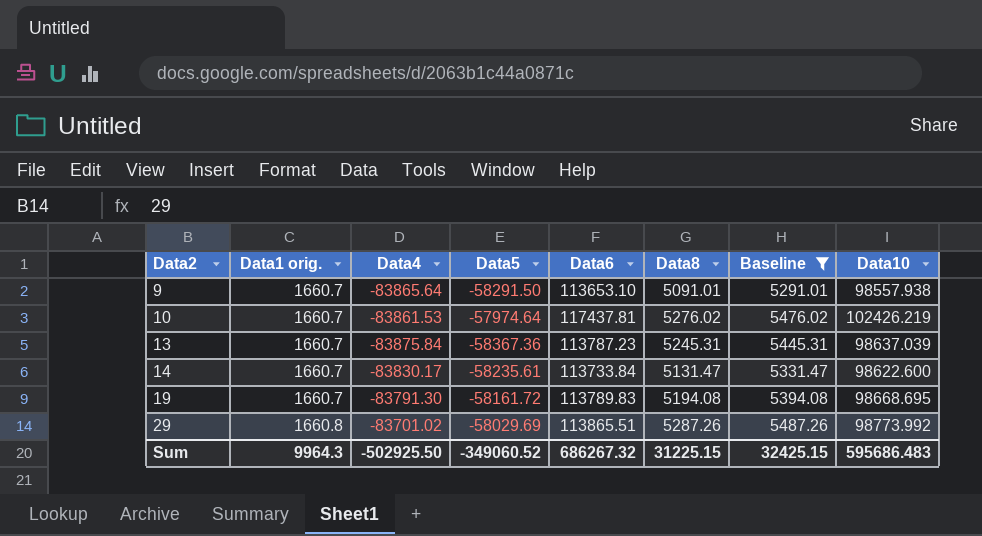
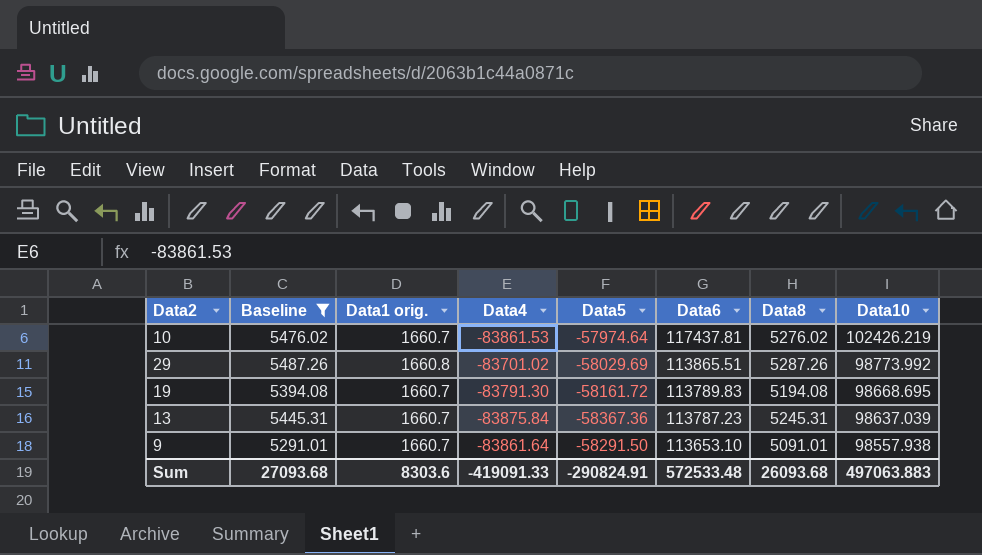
row order: Data2 ascending -> Data6 descending
column Baseline | position: 7 -> 2
row 14: 1660.7 | -83830.17 | -58235.61 | 113733.84 | 5131.47 | 5331.47 | 98622.600 -> none
9 | Data4: -83865.64 -> -83861.64
Sum | Baseline: 32425.15 -> 27093.68
Sum | Data1 orig.: 9964.3 -> 8303.6
Sum | Data4: -502925.50 -> -419091.33
Sum | Data5: -349060.52 -> -290824.91
Sum | Data6: 686267.32 -> 572533.48
Sum | Data8: 31225.15 -> 26093.68
Sum | Data10: 595686.483 -> 497063.883

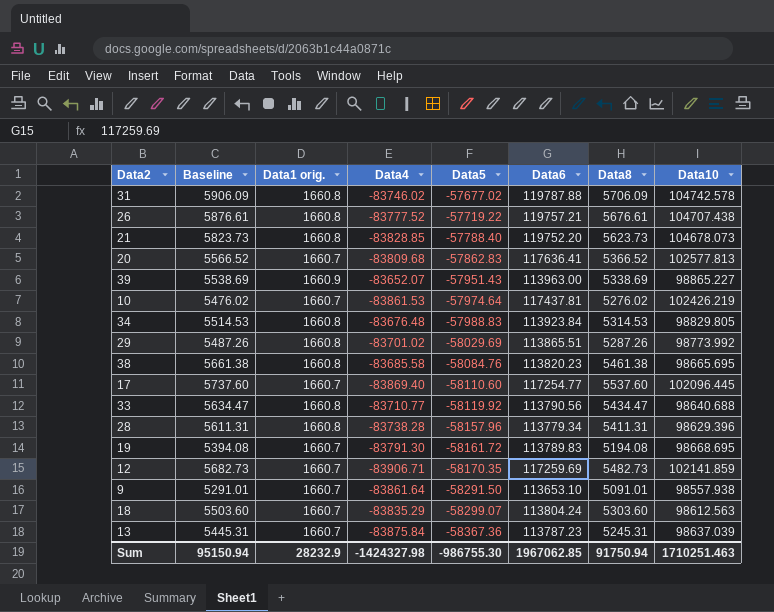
filter: Baseline <= 5487.26 -> none
row order: Data6 descending -> Data5 descending
Sum | Baseline: 27093.68 -> 95150.94
Sum | Data1 orig.: 8303.6 -> 28232.9
Sum | Data4: -419091.33 -> -1424327.98
Sum | Data5: -290824.91 -> -986755.30
Sum | Data6: 572533.48 -> 1967062.85
Sum | Data8: 26093.68 -> 91750.94
Sum | Data10: 497063.883 -> 1710251.463

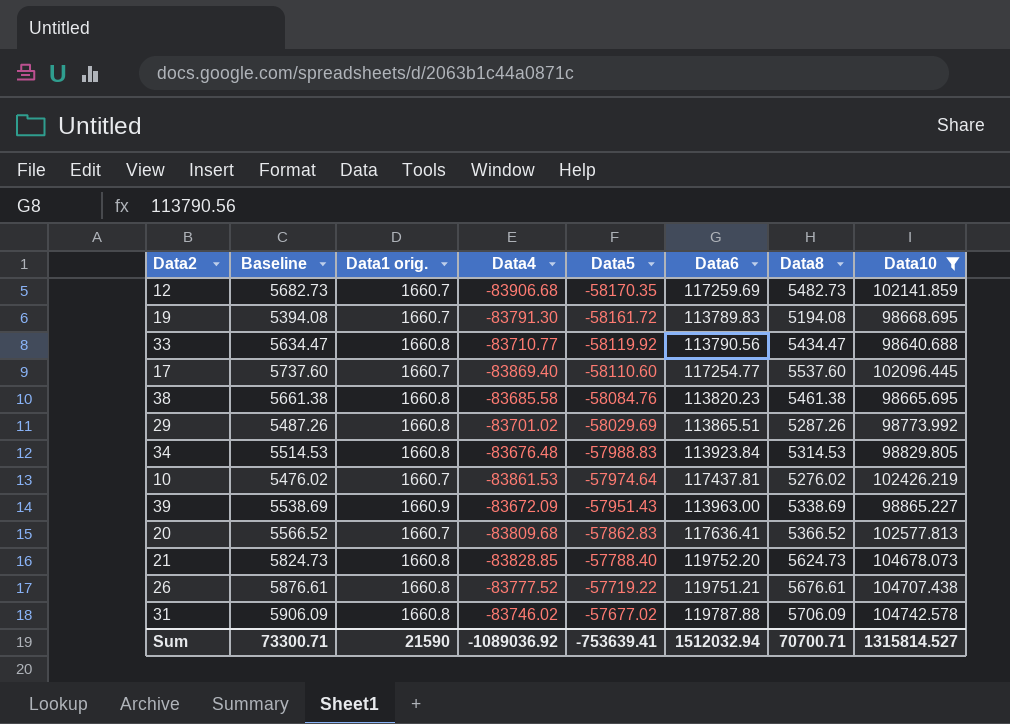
filter: none -> Data10 >= 98640.688
row order: Data5 descending -> Data5 ascending
12 | Data4: -83906.71 -> -83906.68
39 | Data4: -83652.07 -> -83672.09
21 | Baseline: 5823.73 -> 5824.73
21 | Data8: 5623.73 -> 5624.73
26 | Data6: 119757.21 -> 119751.21
Sum | Baseline: 95150.94 -> 73300.71
Sum | Data1 orig.: 28232.9 -> 21590
Sum | Data4: -1424327.98 -> -1089036.92
Sum | Data5: -986755.30 -> -753639.41
Sum | Data6: 1967062.85 -> 1512032.94
Sum | Data8: 91750.94 -> 70700.71
Sum | Data10: 1710251.463 -> 1315814.527

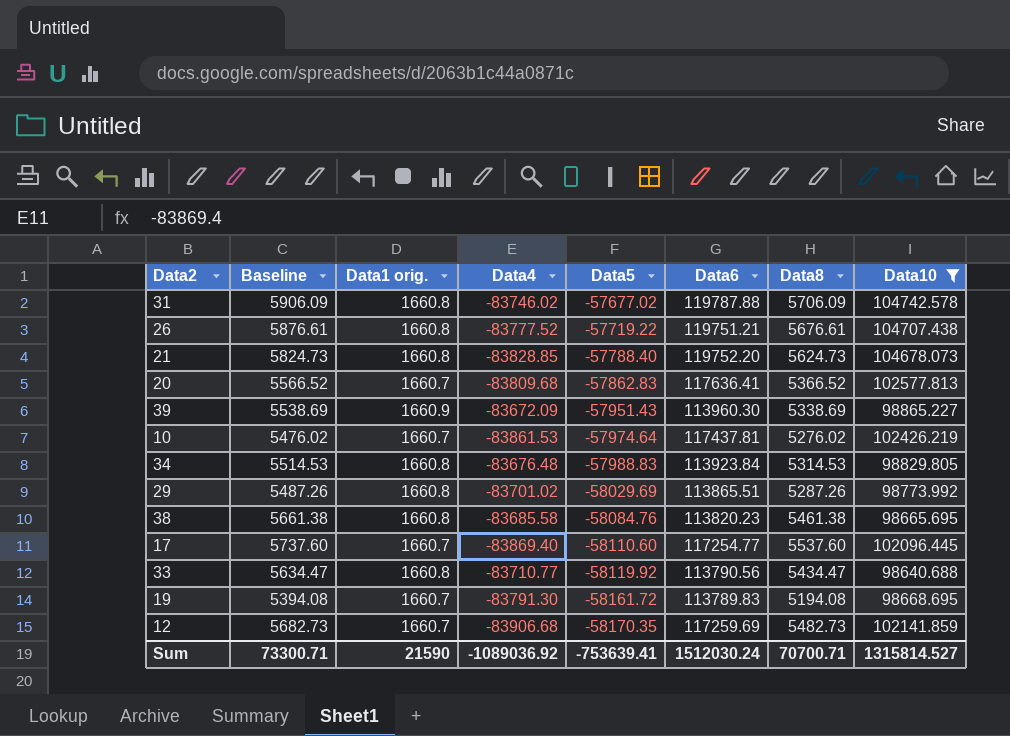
row order: Data5 ascending -> Data5 descending
39 | Data6: 113963.00 -> 113960.30
Sum | Data6: 1512032.94 -> 1512030.24

